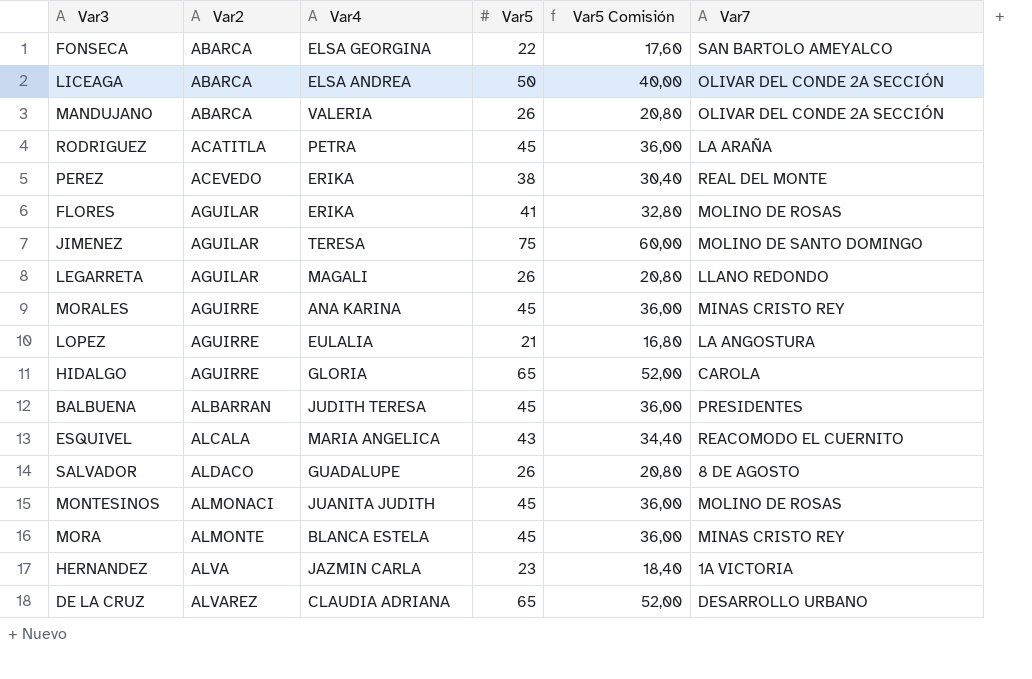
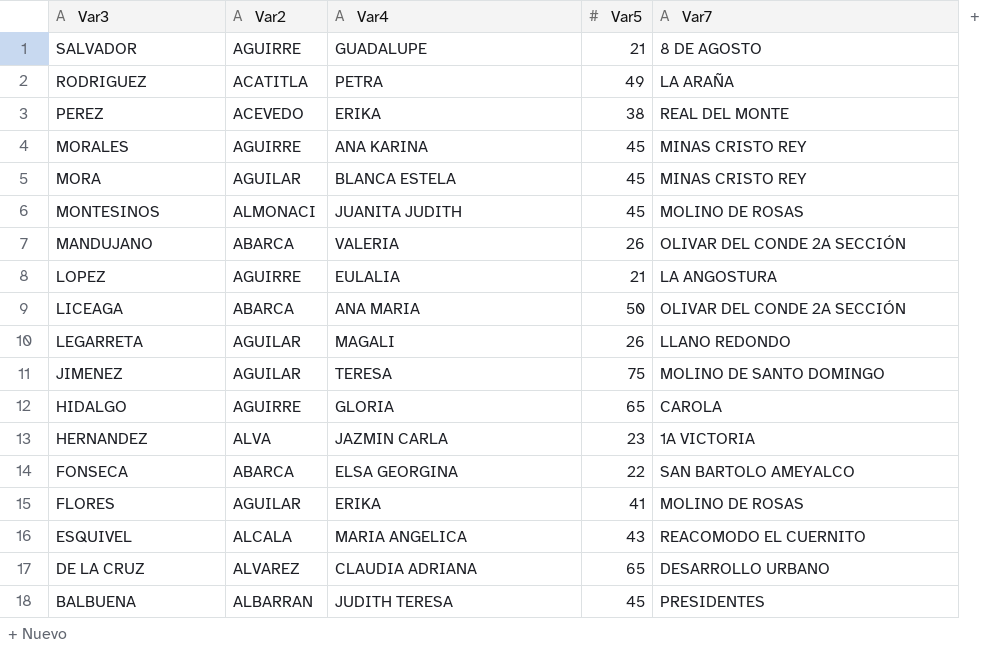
row order: Var2 ascending -> Var3 descending
column Var5 Comisión | formula: [Var5] * 0,8 -> none
SALVADOR | Var2: ALDACO -> AGUIRRE
SALVADOR | Var5: 26 -> 21
RODRIGUEZ | Var5: 45 -> 49
MORA | Var2: ALMONTE -> AGUILAR
LICEAGA | Var4: ELSA ANDREA -> ANA MARIA

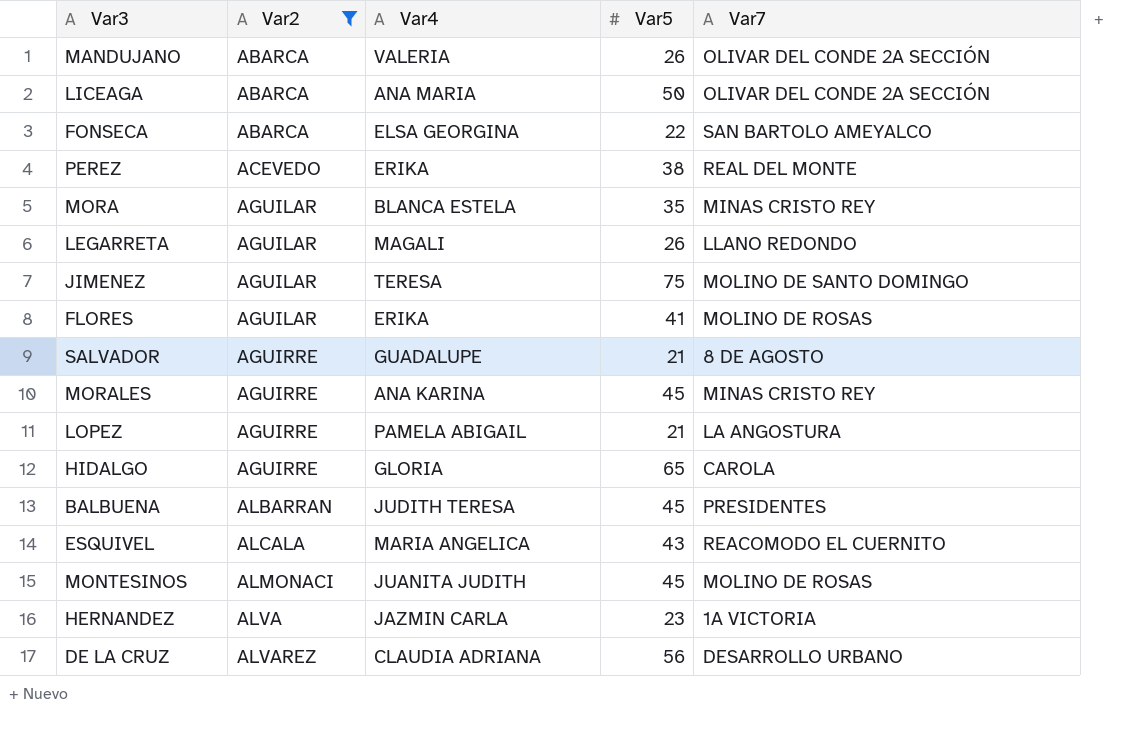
filter: none -> Var2 != ACATITLA
row order: Var3 descending -> Var2 ascending
MORA | Var5: 45 -> 35
LOPEZ | Var4: EULALIA -> PAMELA ABIGAIL
DE LA CRUZ | Var5: 65 -> 56

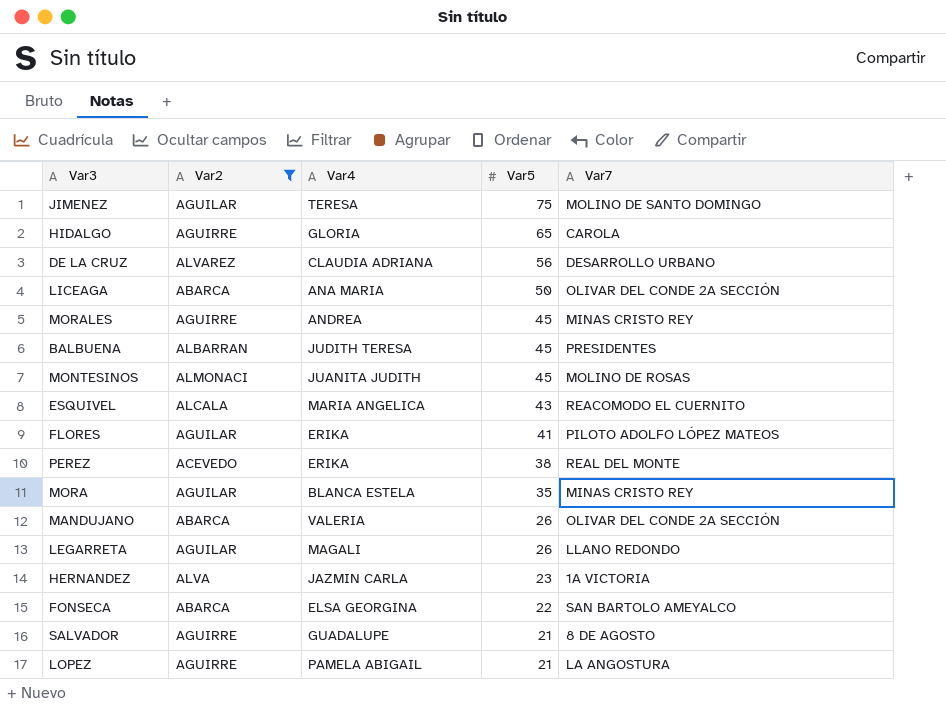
row order: Var2 ascending -> Var5 descending
MORALES | Var4: ANA KARINA -> ANDREA
FLORES | Var7: MOLINO DE ROSAS -> PILOTO ADOLFO LÓPEZ MATEOS

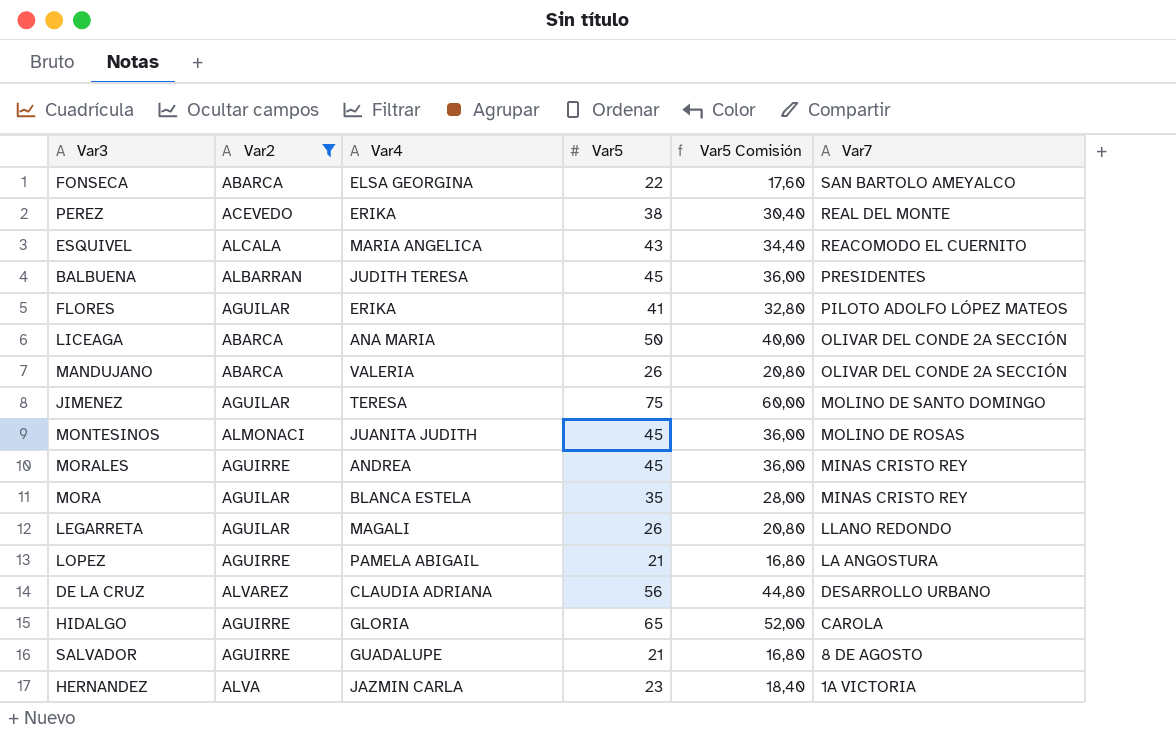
row order: Var5 descending -> Var7 descending
column Var5 Comisión | formula: none -> [Var5] * 0,8

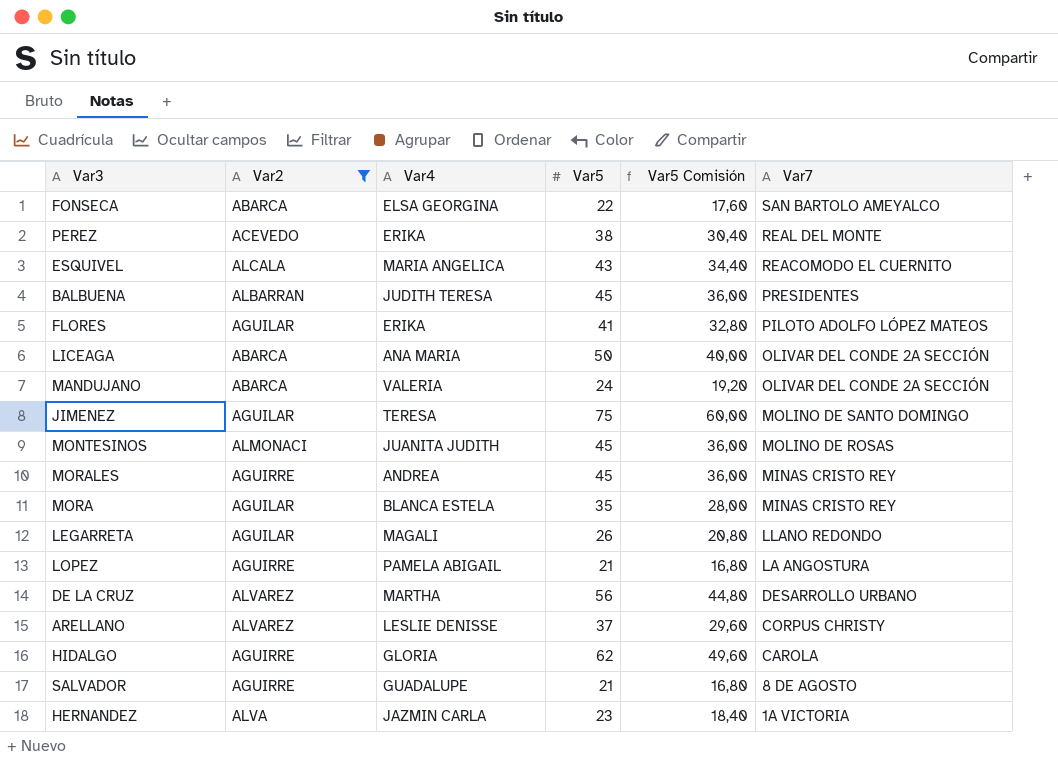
MANDUJANO | Var5: 26 -> 24
MANDUJANO | Var5 Comisión: 20,80 -> 19,20
DE LA CRUZ | Var4: CLAUDIA ADRIANA -> MARTHA
row ARELLANO: none -> ALVAREZ | LESLIE DENISSE | 37 | 29,60 | CORPUS CHRISTY
HIDALGO | Var5: 65 -> 62
HIDALGO | Var5 Comisión: 52,00 -> 49,60

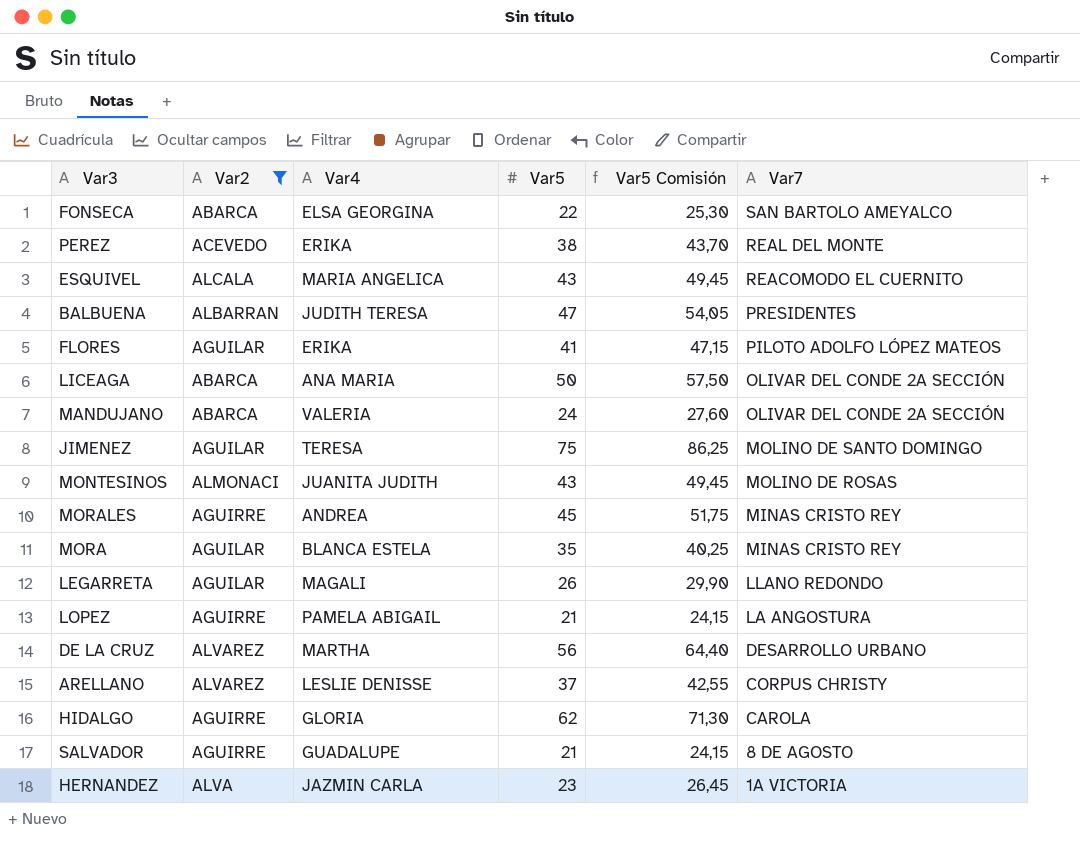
column Var5 Comisión | formula: [Var5] * 0,8 -> [Var5] * 1,15
BALBUENA | Var5: 45 -> 47
MONTESINOS | Var5: 45 -> 43

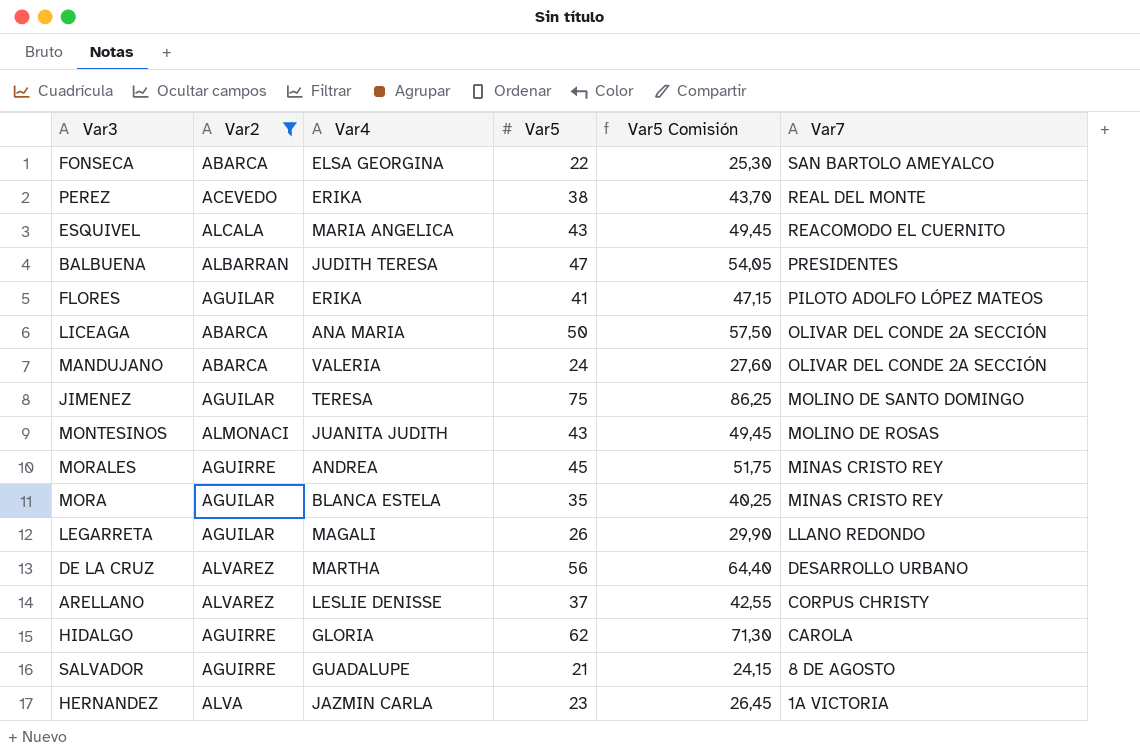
row LOPEZ: AGUIRRE | PAMELA ABIGAIL | 21 | 24,15 | LA ANGOSTURA -> none

